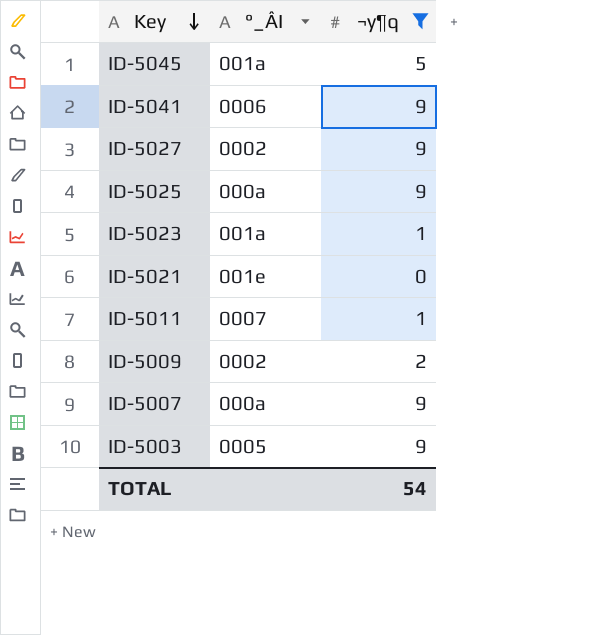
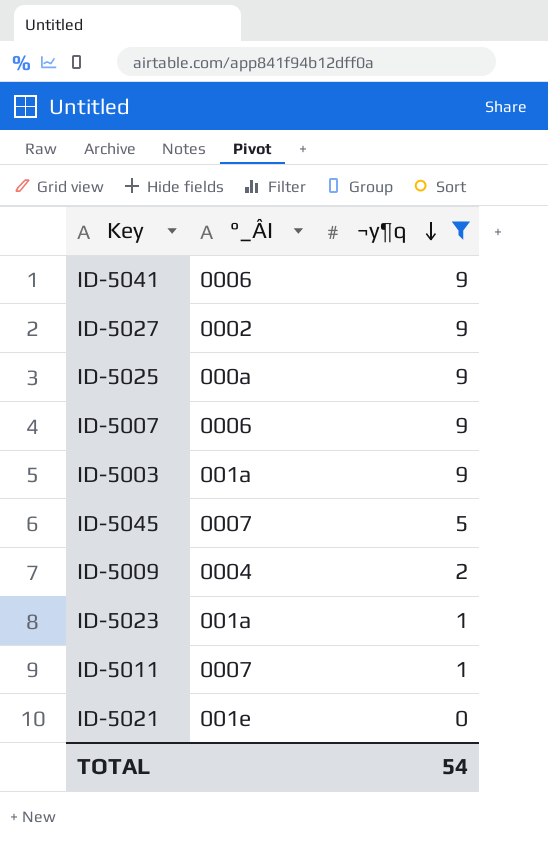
row order: Key descending -> ¬y¶q descending
ID-5007 | °_ÂI: 000a -> 0006
ID-5003 | °_ÂI: 0005 -> 001a
ID-5045 | °_ÂI: 001a -> 0007
ID-5009 | °_ÂI: 0002 -> 0004

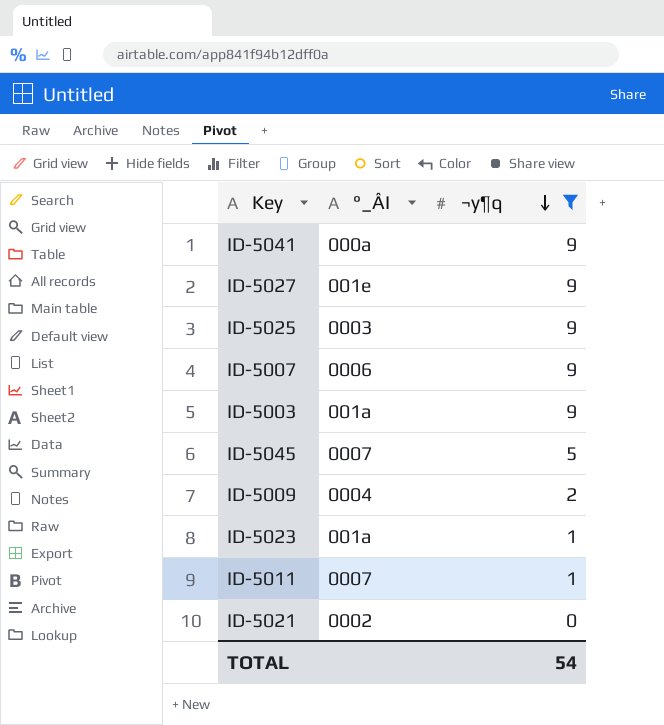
ID-5041 | °_ÂI: 0006 -> 000a
ID-5027 | °_ÂI: 0002 -> 001e
ID-5025 | °_ÂI: 000a -> 0003
ID-5021 | °_ÂI: 001e -> 0002

